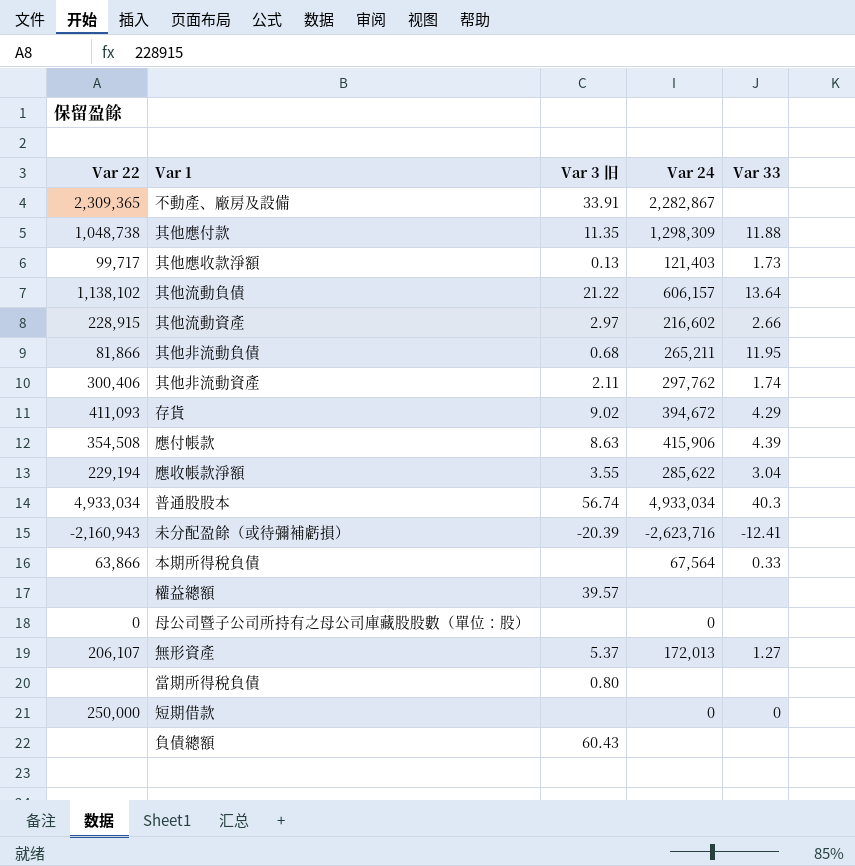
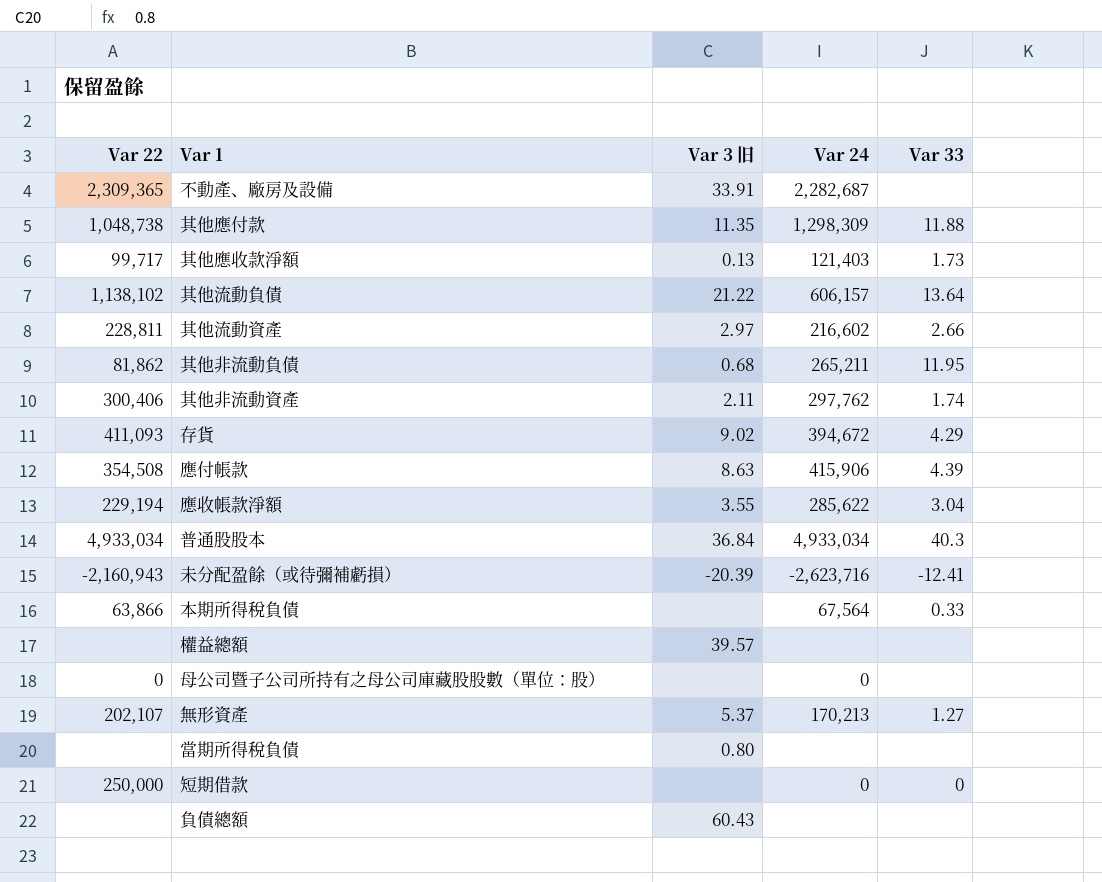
不動產、廠房及設備 | Var 24: 2,282,867 -> 2,282,687
其他流動資產 | Var 22: 228,915 -> 228,811
其他非流動負債 | Var 22: 81,866 -> 81,862
普通股股本 | Var 3 旧: 56.74 -> 36.84
無形資產 | Var 22: 206,107 -> 202,107
無形資產 | Var 24: 172,013 -> 170,213

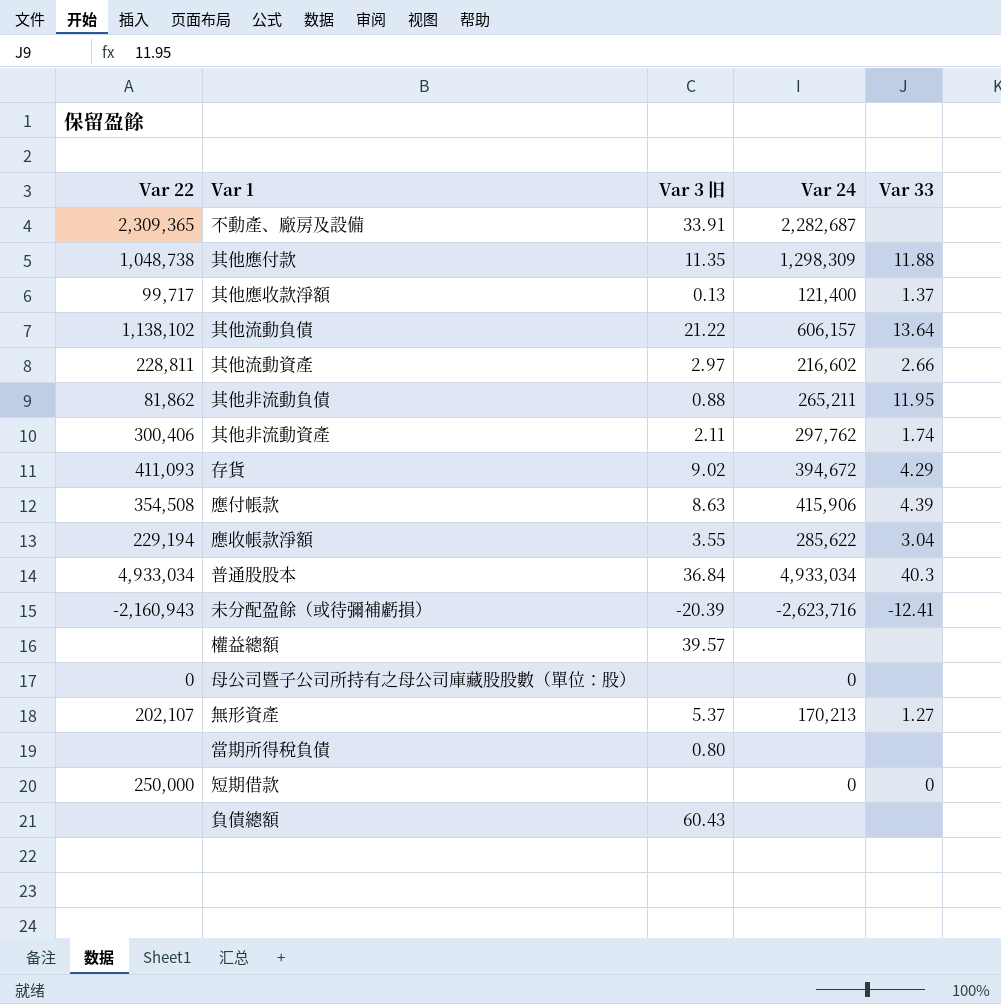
row 本期所得稅負債: 63,866 | none | 67,564 | 0.33 -> none
其他應收款淨額 | Var 24: 121,403 -> 121,400
其他應收款淨額 | Var 33: 1.73 -> 1.37
其他非流動負債 | Var 3 旧: 0.68 -> 0.88

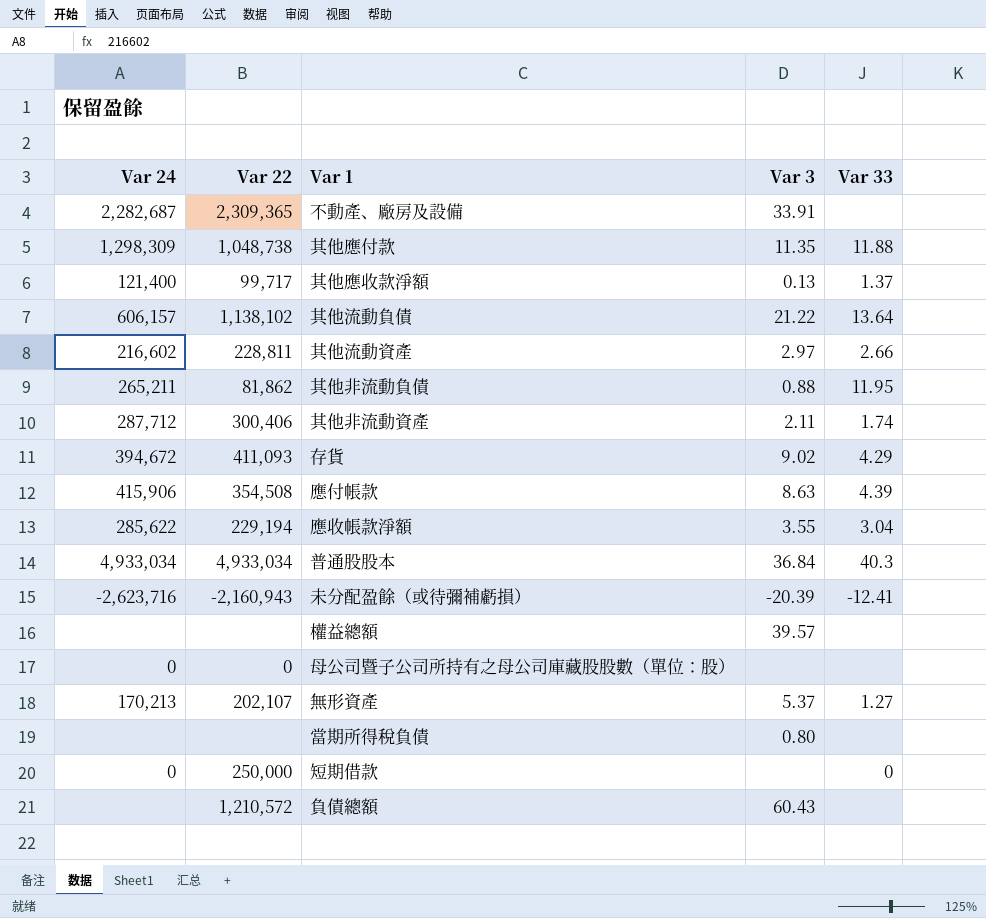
column Var 24 | position: 4 -> 1
column name: Var 3 旧 -> Var 3
其他非流動資產 | Var 24: 297,762 -> 287,712
負債總額 | Var 22: none -> 1,210,572

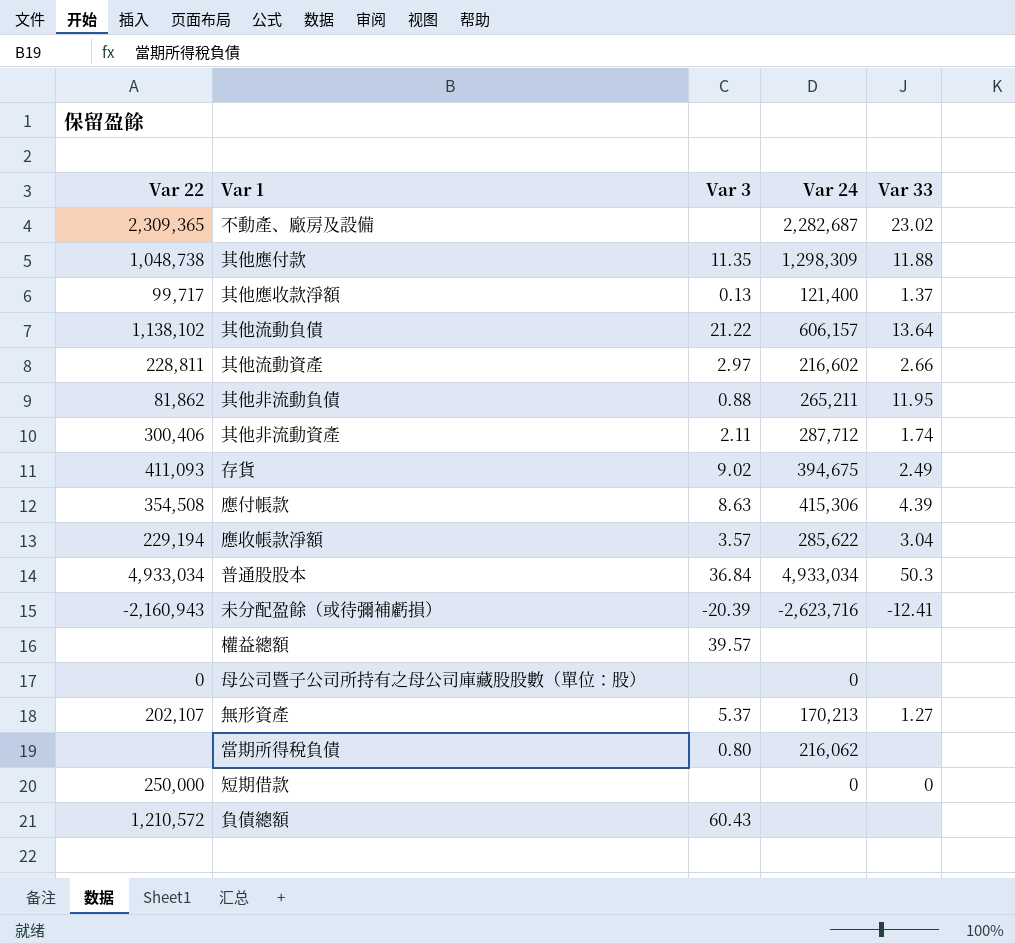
column Var 24 | position: 1 -> 4
不動產、廠房及設備 | Var 3: 33.91 -> none
不動產、廠房及設備 | Var 33: none -> 23.02
存貨 | Var 24: 394,672 -> 394,675
存貨 | Var 33: 4.29 -> 2.49
應付帳款 | Var 24: 415,906 -> 415,306
應收帳款淨額 | Var 3: 3.55 -> 3.57
普通股股本 | Var 33: 40.3 -> 50.3
當期所得稅負債 | Var 24: none -> 216,062

